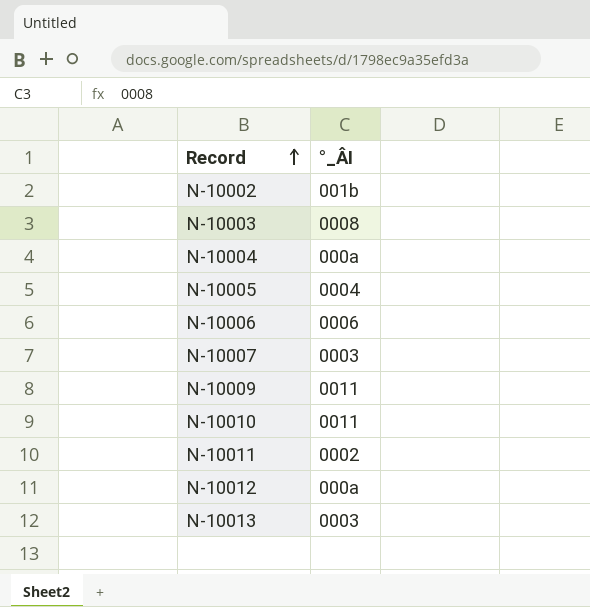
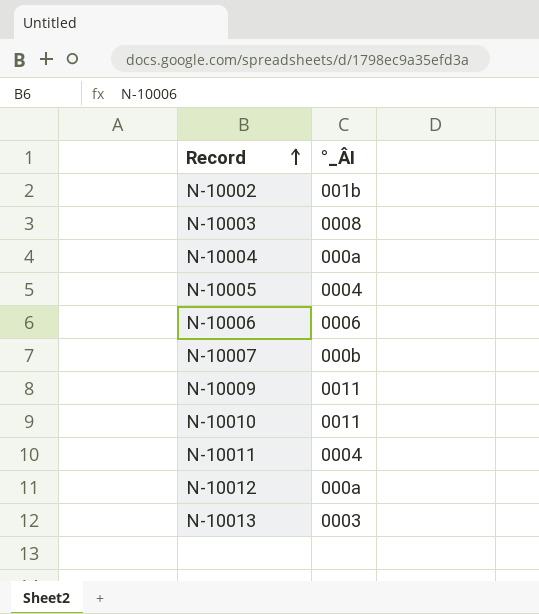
N-10007 | °_ÂI: 0003 -> 000b
N-10011 | °_ÂI: 0002 -> 0004

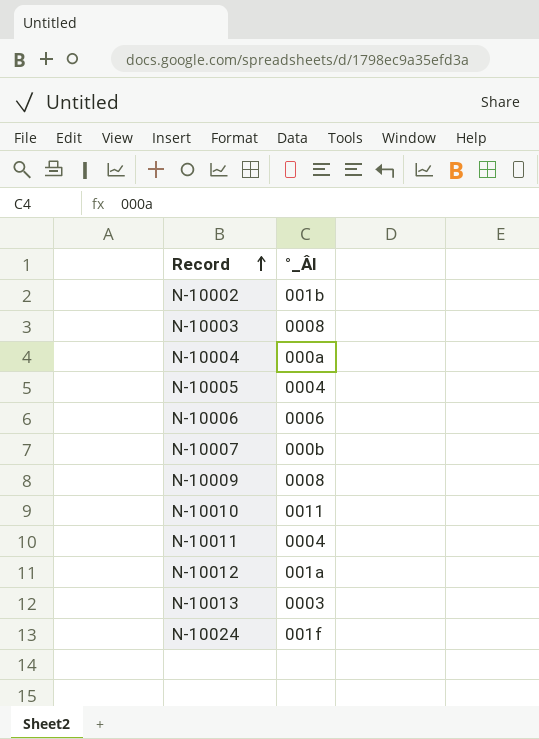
N-10009 | °_ÂI: 0011 -> 0008
N-10012 | °_ÂI: 000a -> 001a
row N-10024: none -> 001f

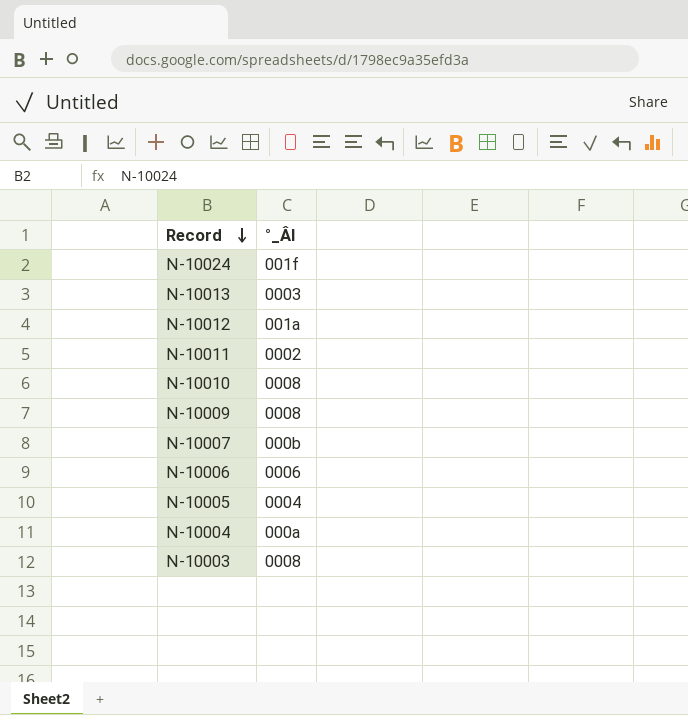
row order: Record ascending -> Record descending
row N-10002: 001b -> none
N-10011 | °_ÂI: 0004 -> 0002
N-10010 | °_ÂI: 0011 -> 0008

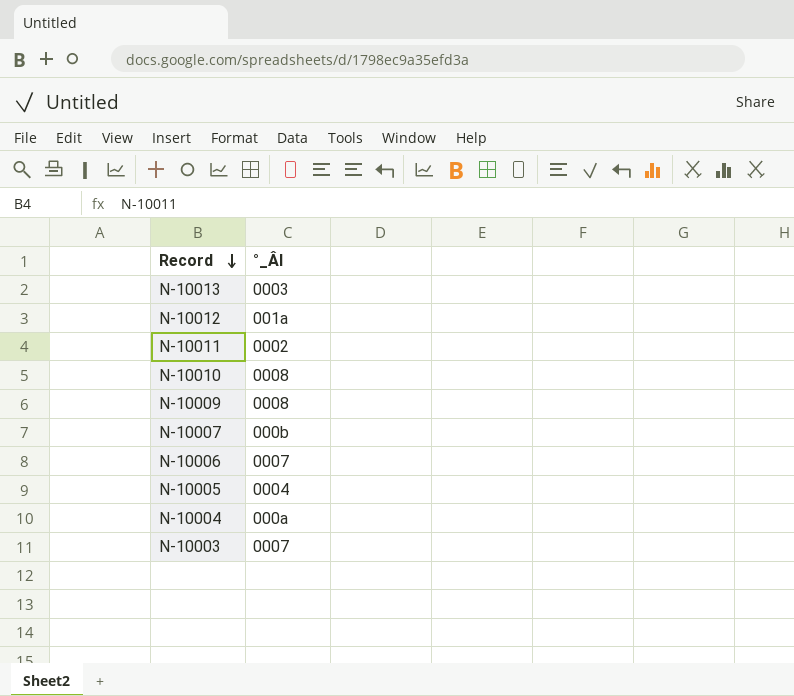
row N-10024: 001f -> none
N-10006 | °_ÂI: 0006 -> 0007
N-10003 | °_ÂI: 0008 -> 0007

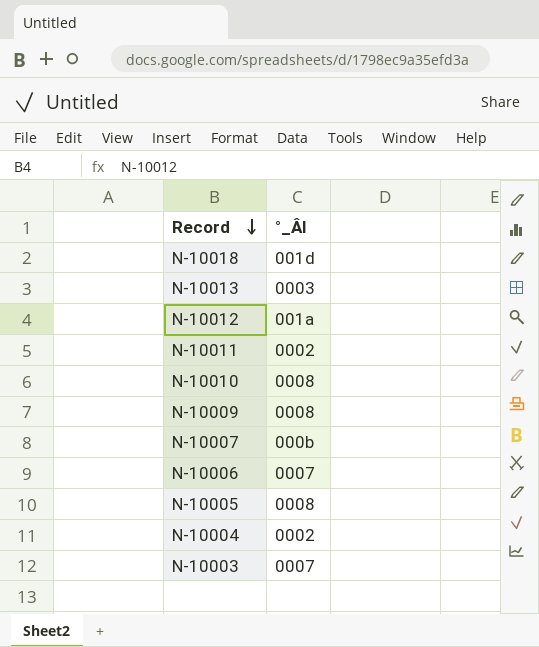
row N-10018: none -> 001d
N-10005 | °_ÂI: 0004 -> 0008
N-10004 | °_ÂI: 000a -> 0002

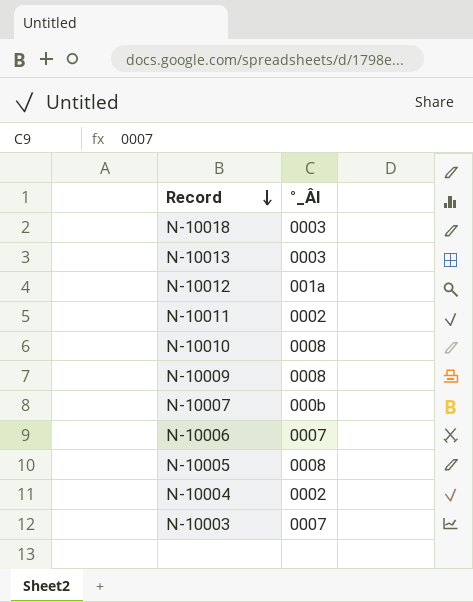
N-10018 | °_ÂI: 001d -> 0003

